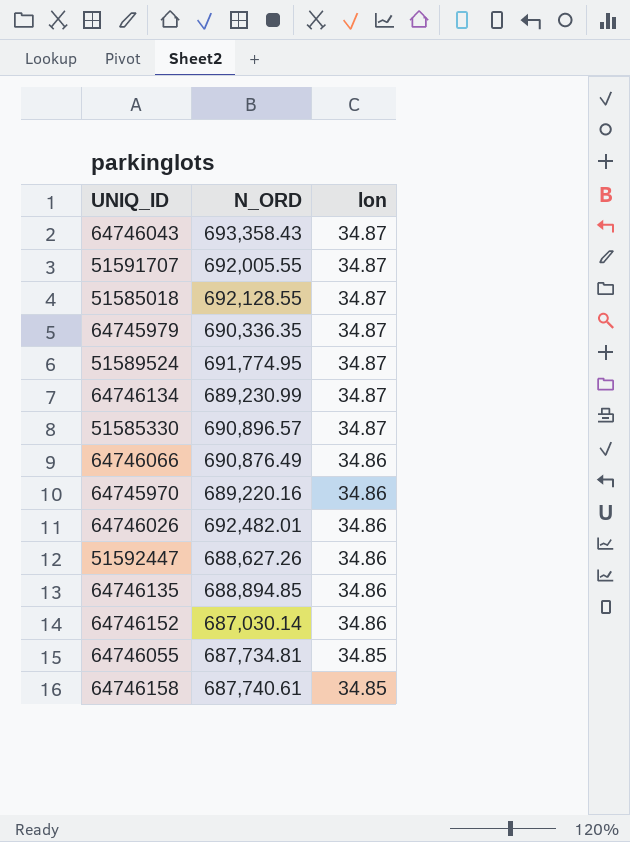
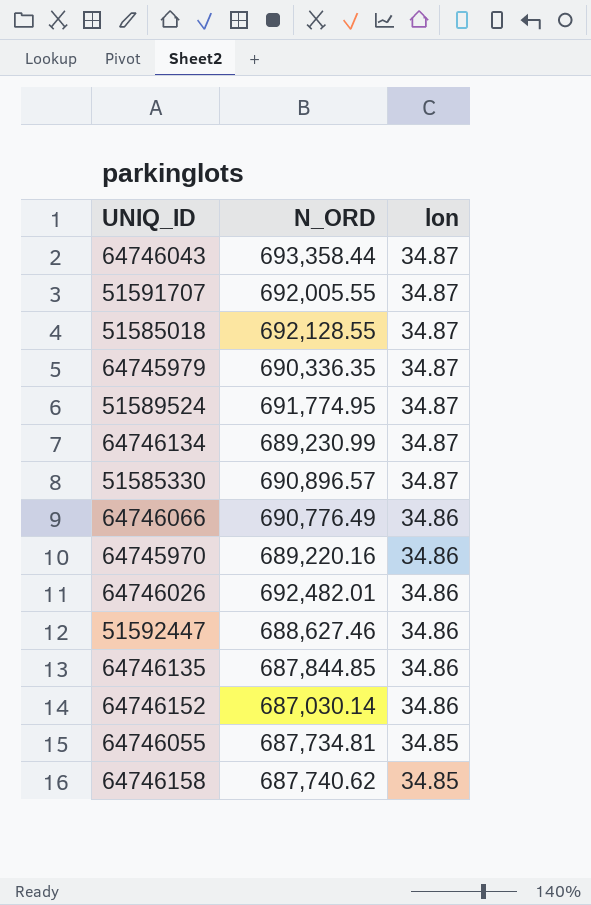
64746043 | N_ORD: 693,358.43 -> 693,358.44
64746066 | N_ORD: 690,876.49 -> 690,776.49
51592447 | N_ORD: 688,627.26 -> 688,627.46
64746135 | N_ORD: 688,894.85 -> 687,844.85
64746158 | N_ORD: 687,740.61 -> 687,740.62

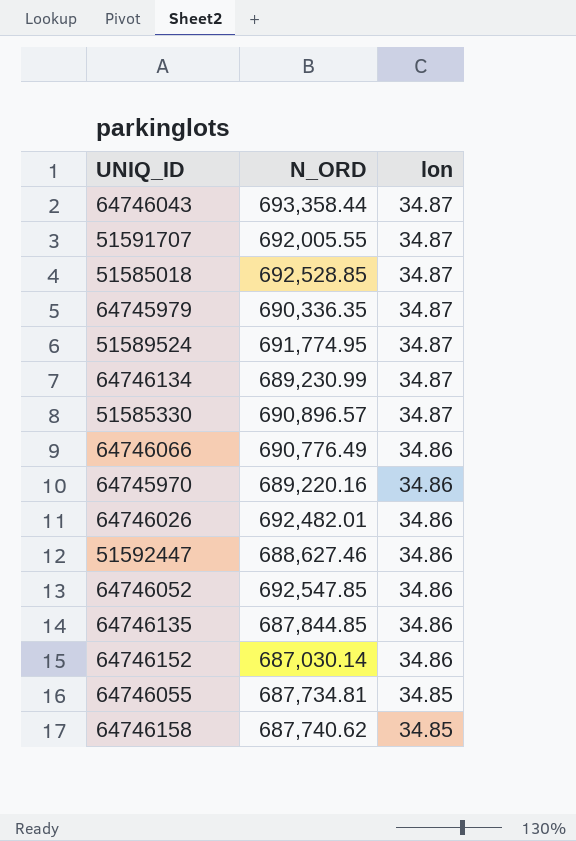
51585018 | N_ORD: 692,128.55 -> 692,528.85
row 64746052: none -> 692,547.85 | 34.86

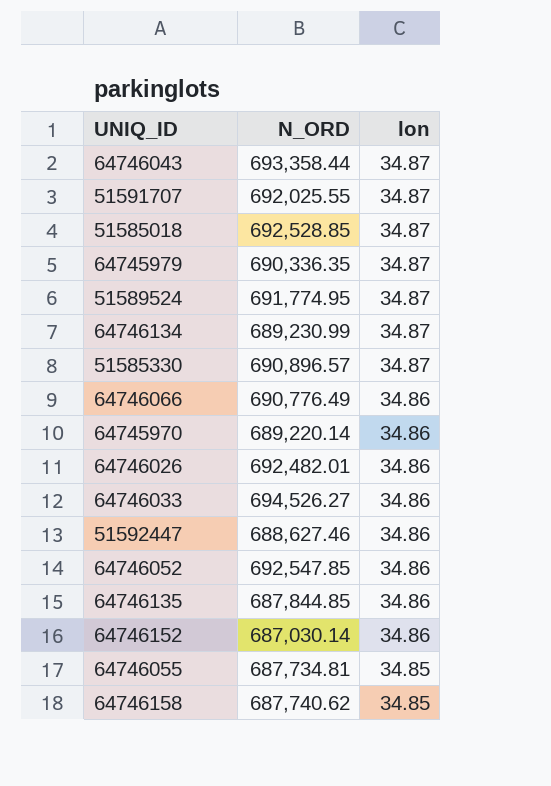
51591707 | N_ORD: 692,005.55 -> 692,025.55
64745970 | N_ORD: 689,220.16 -> 689,220.14
row 64746033: none -> 694,526.27 | 34.86

